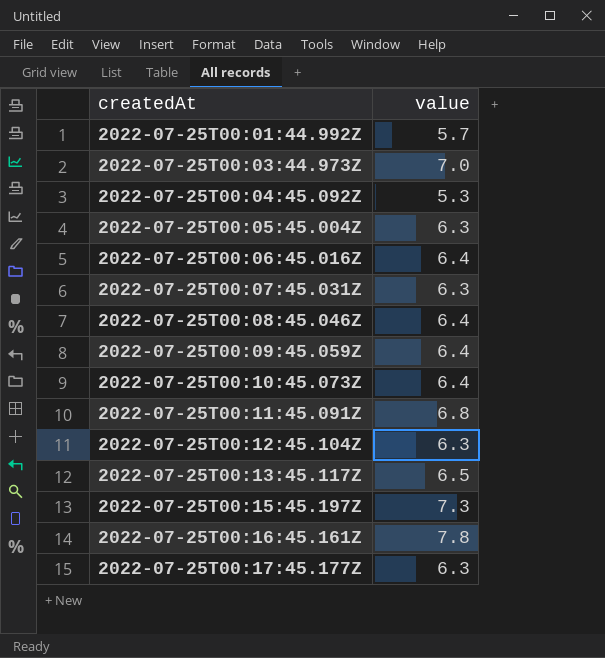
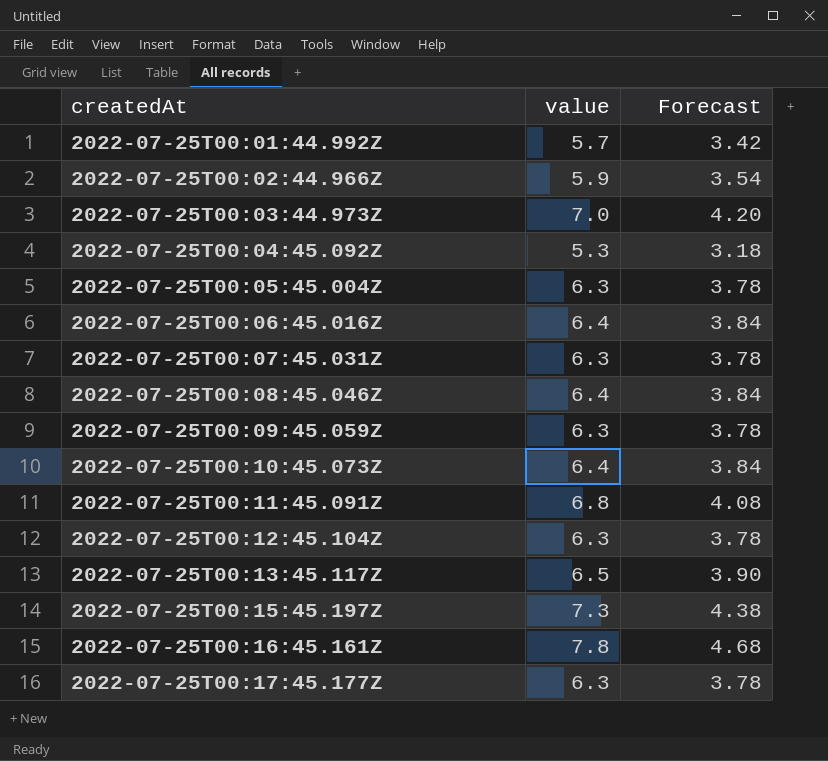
column Forecast | formula: none -> [value] * 0.6
row 2022-07-25T00:02:44.966Z: none -> 5.9 | 3.54
2022-07-25T00:09:45.059Z | value: 6.4 -> 6.3

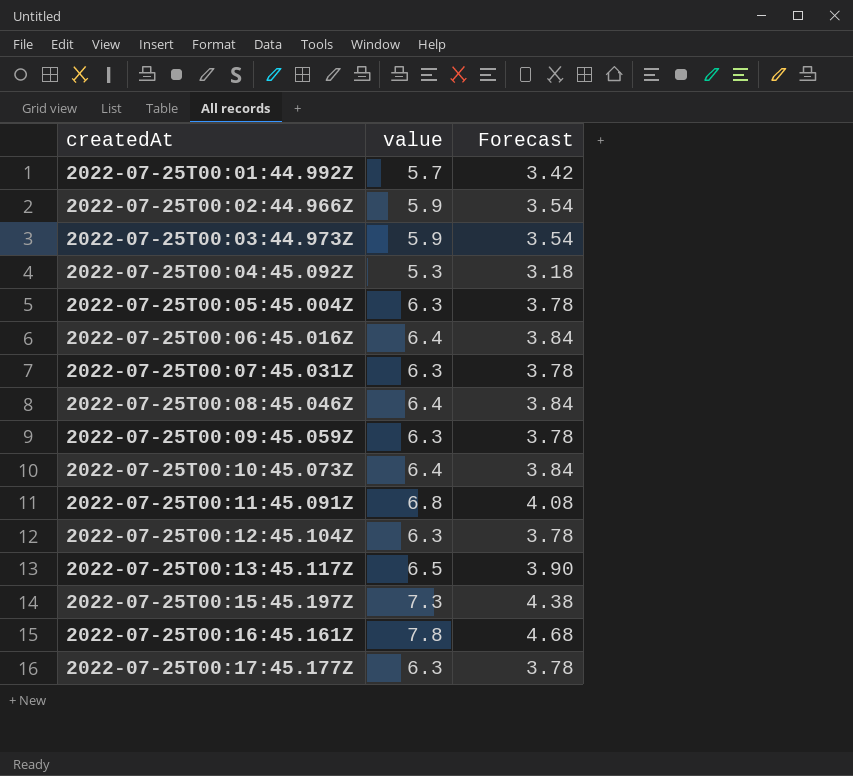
2022-07-25T00:03:44.973Z | value: 7.0 -> 5.9
2022-07-25T00:03:44.973Z | Forecast: 4.20 -> 3.54

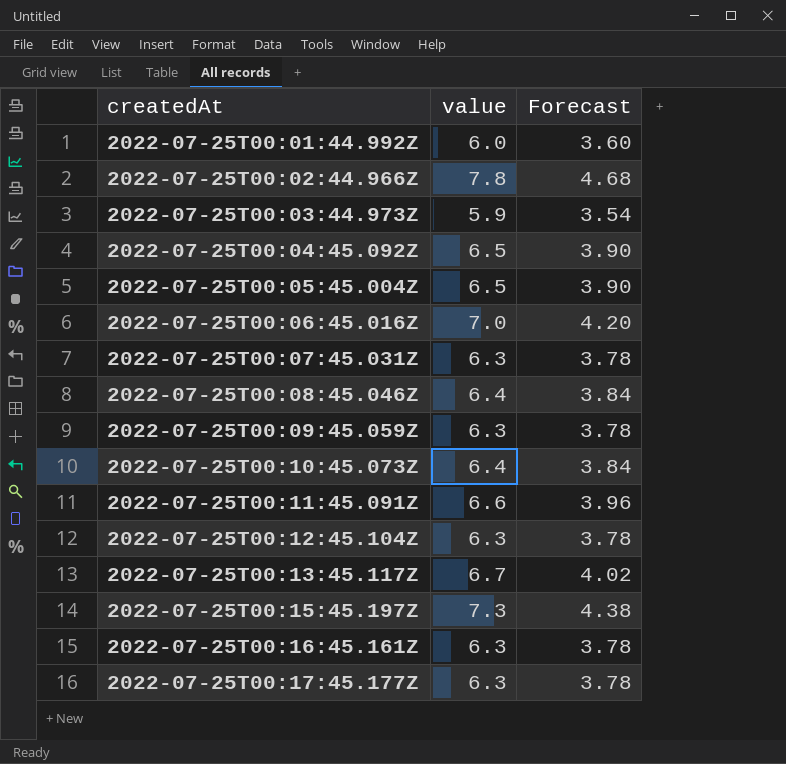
2022-07-25T00:01:44.992Z | value: 5.7 -> 6.0
2022-07-25T00:01:44.992Z | Forecast: 3.42 -> 3.60
2022-07-25T00:02:44.966Z | value: 5.9 -> 7.8
2022-07-25T00:02:44.966Z | Forecast: 3.54 -> 4.68
2022-07-25T00:04:45.092Z | value: 5.3 -> 6.5
2022-07-25T00:04:45.092Z | Forecast: 3.18 -> 3.90
2022-07-25T00:05:45.004Z | value: 6.3 -> 6.5
2022-07-25T00:05:45.004Z | Forecast: 3.78 -> 3.90
2022-07-25T00:06:45.016Z | value: 6.4 -> 7.0
2022-07-25T00:06:45.016Z | Forecast: 3.84 -> 4.20
2022-07-25T00:11:45.091Z | value: 6.8 -> 6.6
2022-07-25T00:11:45.091Z | Forecast: 4.08 -> 3.96
2022-07-25T00:13:45.117Z | value: 6.5 -> 6.7
2022-07-25T00:13:45.117Z | Forecast: 3.90 -> 4.02
2022-07-25T00:16:45.161Z | value: 7.8 -> 6.3
2022-07-25T00:16:45.161Z | Forecast: 4.68 -> 3.78

